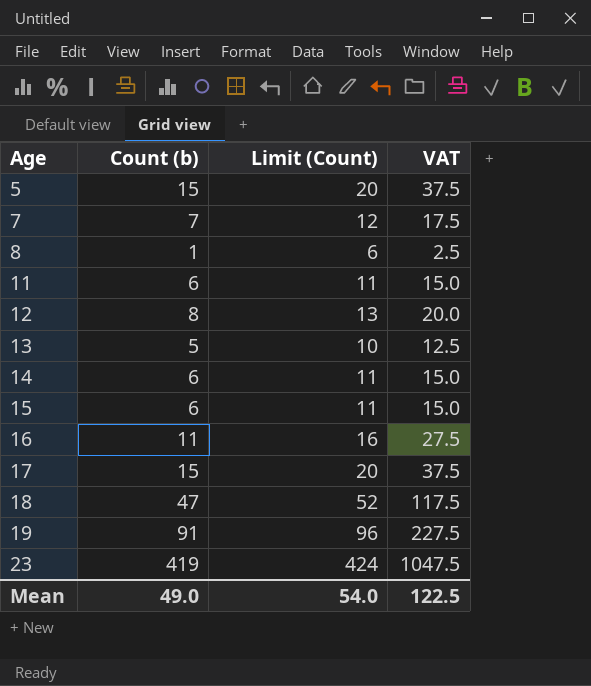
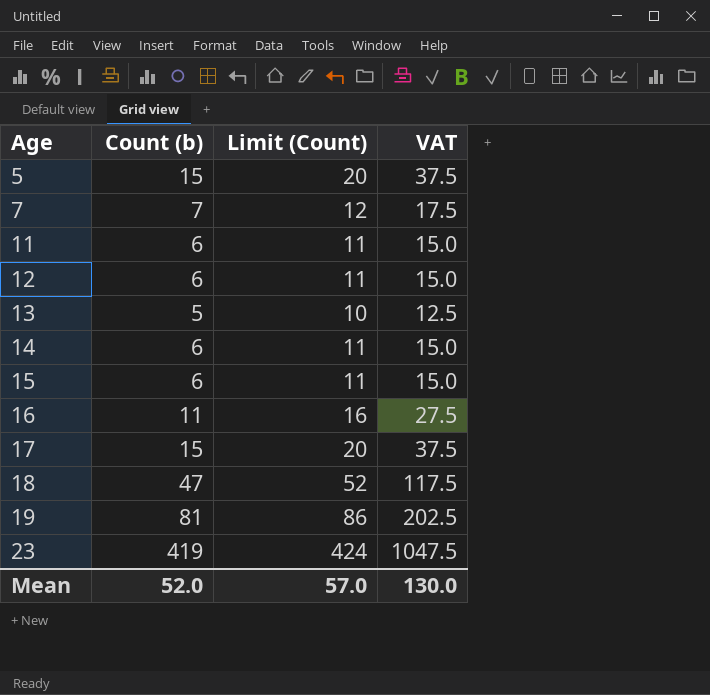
row 8: 1 | 6 | 2.5 -> none
12 | Count (b): 8 -> 6
12 | Limit (Count): 13 -> 11
12 | VAT: 20.0 -> 15.0
19 | Count (b): 91 -> 81
19 | Limit (Count): 96 -> 86
19 | VAT: 227.5 -> 202.5
Mean | Count (b): 49.0 -> 52.0
Mean | Limit (Count): 54.0 -> 57.0
Mean | VAT: 122.5 -> 130.0

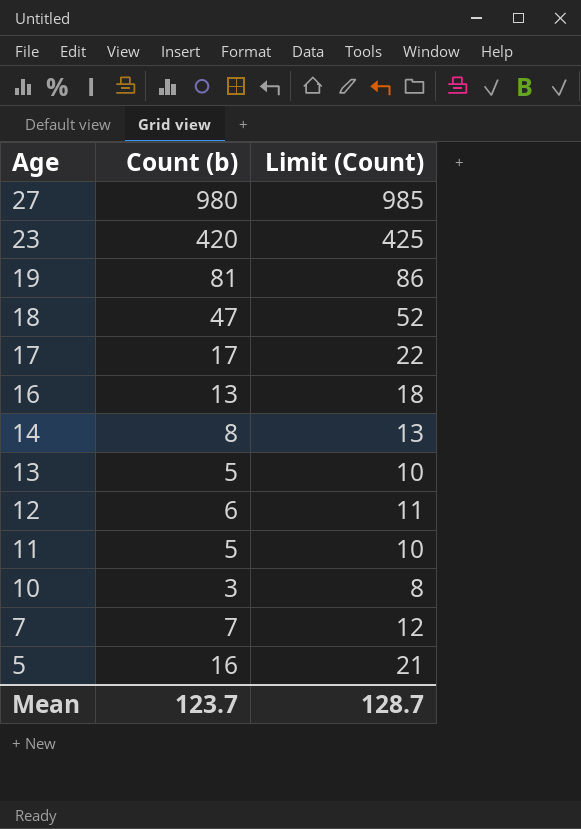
row order: Age ascending -> Age descending
column VAT | formula: [Count (b)] * 2.5 -> none
row 15: 6 | 11 | 15.0 -> none
row 27: none -> 980 | 985
23 | Count (b): 419 -> 420
23 | Limit (Count): 424 -> 425
17 | Count (b): 15 -> 17
17 | Limit (Count): 20 -> 22
16 | Count (b): 11 -> 13
16 | Limit (Count): 16 -> 18
14 | Count (b): 6 -> 8
14 | Limit (Count): 11 -> 13
11 | Count (b): 6 -> 5
11 | Limit (Count): 11 -> 10
row 10: none -> 3 | 8
5 | Count (b): 15 -> 16
5 | Limit (Count): 20 -> 21
Mean | Count (b): 52.0 -> 123.7
Mean | Limit (Count): 57.0 -> 128.7

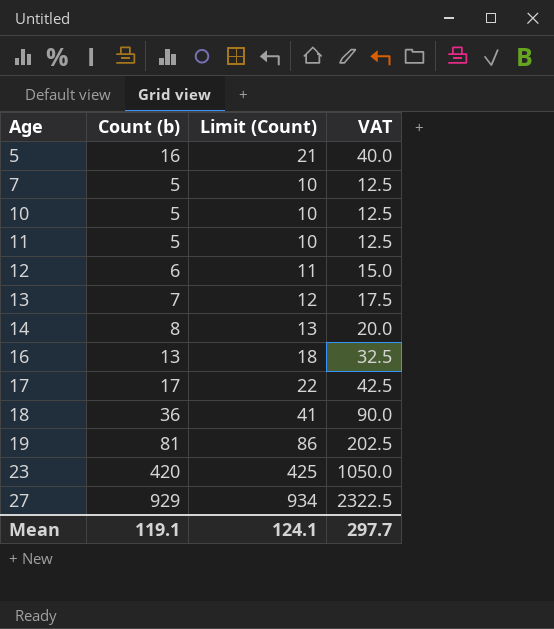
row order: Age descending -> Age ascending
column VAT | formula: none -> [Count (b)] * 2.5
7 | Count (b): 7 -> 5
7 | Limit (Count): 12 -> 10
10 | Count (b): 3 -> 5
10 | Limit (Count): 8 -> 10
13 | Count (b): 5 -> 7
13 | Limit (Count): 10 -> 12
18 | Count (b): 47 -> 36
18 | Limit (Count): 52 -> 41
27 | Count (b): 980 -> 929
27 | Limit (Count): 985 -> 934
Mean | Count (b): 123.7 -> 119.1
Mean | Limit (Count): 128.7 -> 124.1

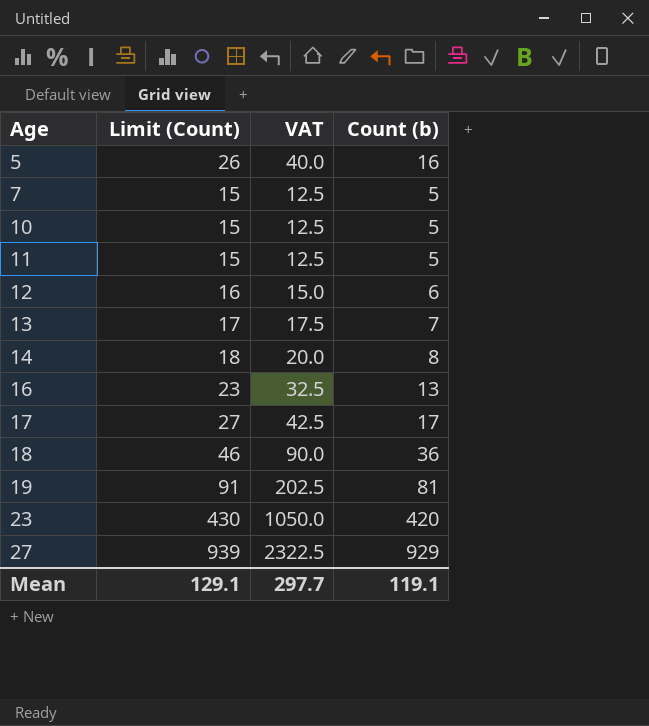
column Limit (Count) | formula: [Count (b)] + 5 -> [Count (b)] + 10
column Count (b) | position: 2 -> 4
Mean | Limit (Count): 124.1 -> 129.1

